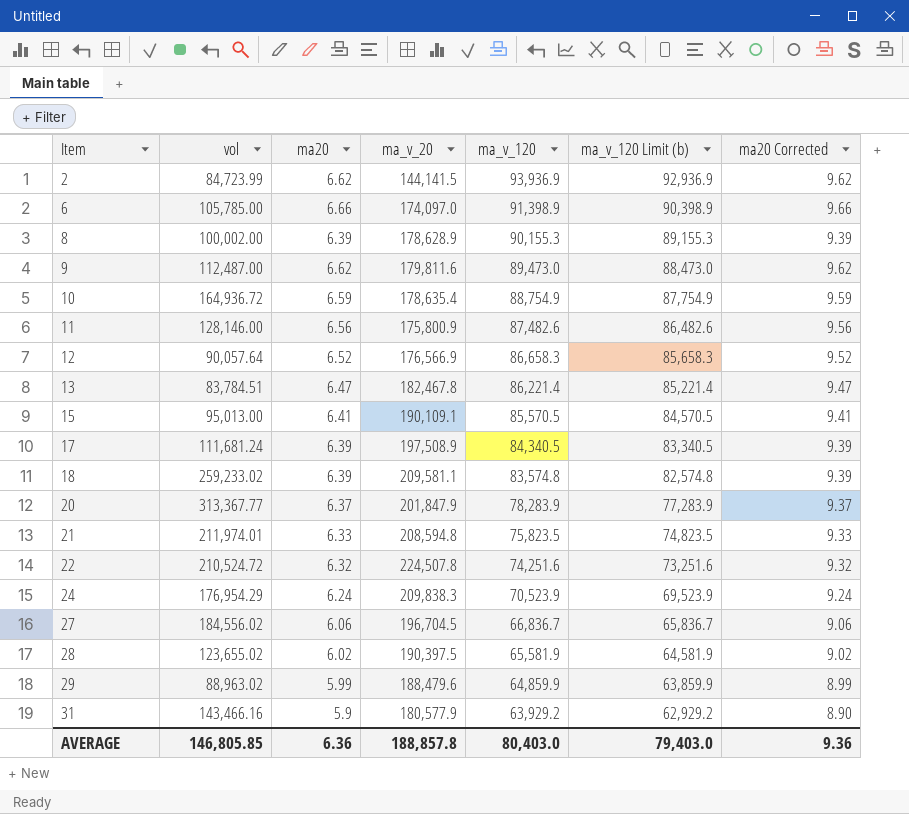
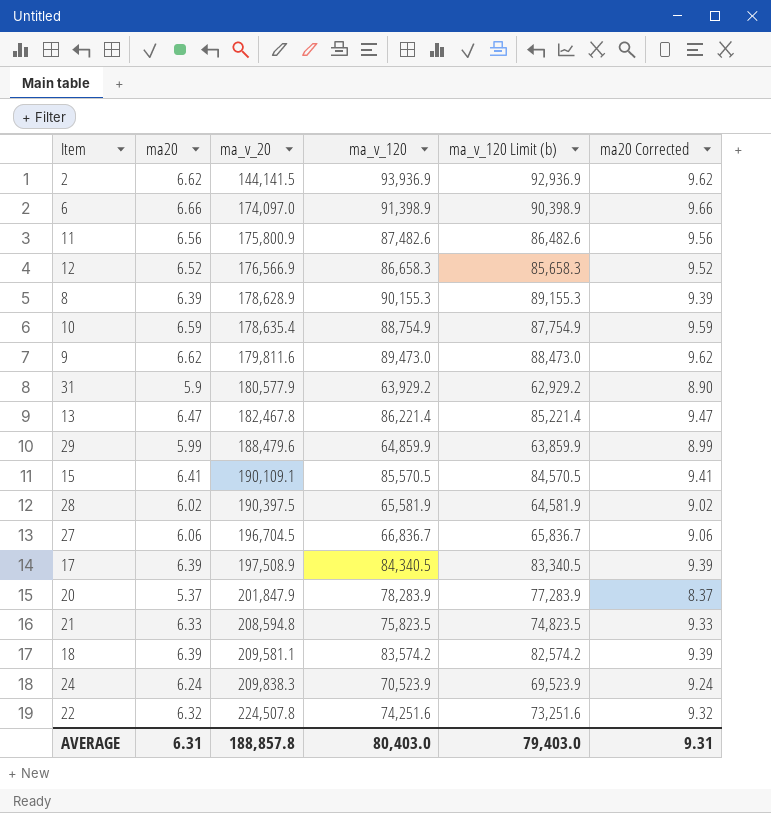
row order: Item ascending -> ma_v_20 ascending
column vol | position: 2 -> none
20 | ma20: 6.37 -> 5.37
20 | ma20 Corrected: 9.37 -> 8.37
18 | ma_v_120: 83,574.8 -> 83,574.2
18 | ma_v_120 Limit (b): 82,574.8 -> 82,574.2
AVERAGE | ma20: 6.36 -> 6.31
AVERAGE | ma20 Corrected: 9.36 -> 9.31

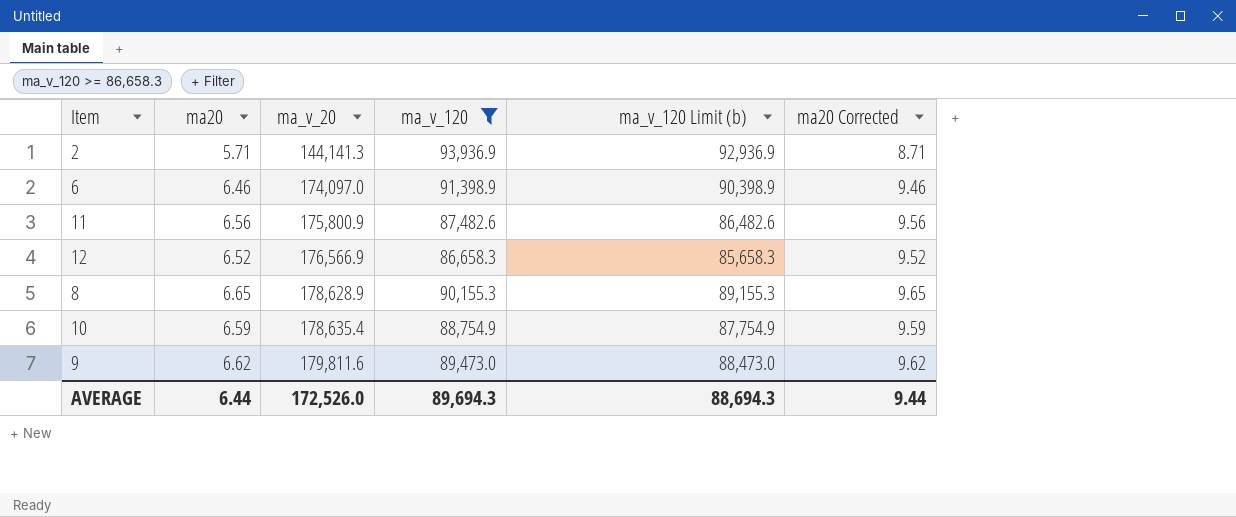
filter: none -> ma_v_120 >= 86,658.3
2 | ma20: 6.62 -> 5.71
2 | ma_v_20: 144,141.5 -> 144,141.3
2 | ma20 Corrected: 9.62 -> 8.71
6 | ma20: 6.66 -> 6.46
6 | ma20 Corrected: 9.66 -> 9.46
8 | ma20: 6.39 -> 6.65
8 | ma20 Corrected: 9.39 -> 9.65
AVERAGE | ma20: 6.31 -> 6.44
AVERAGE | ma_v_20: 188,857.8 -> 172,526.0
AVERAGE | ma_v_120: 80,403.0 -> 89,694.3
AVERAGE | ma_v_120 Limit (b): 79,403.0 -> 88,694.3
AVERAGE | ma20 Corrected: 9.31 -> 9.44

